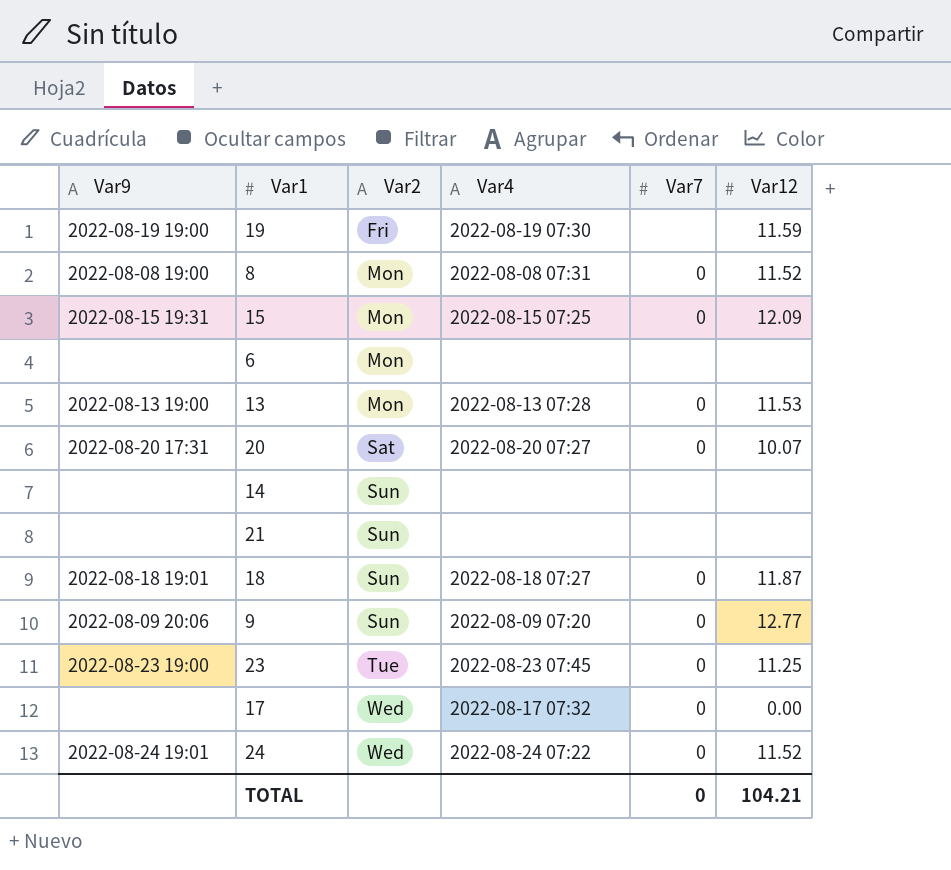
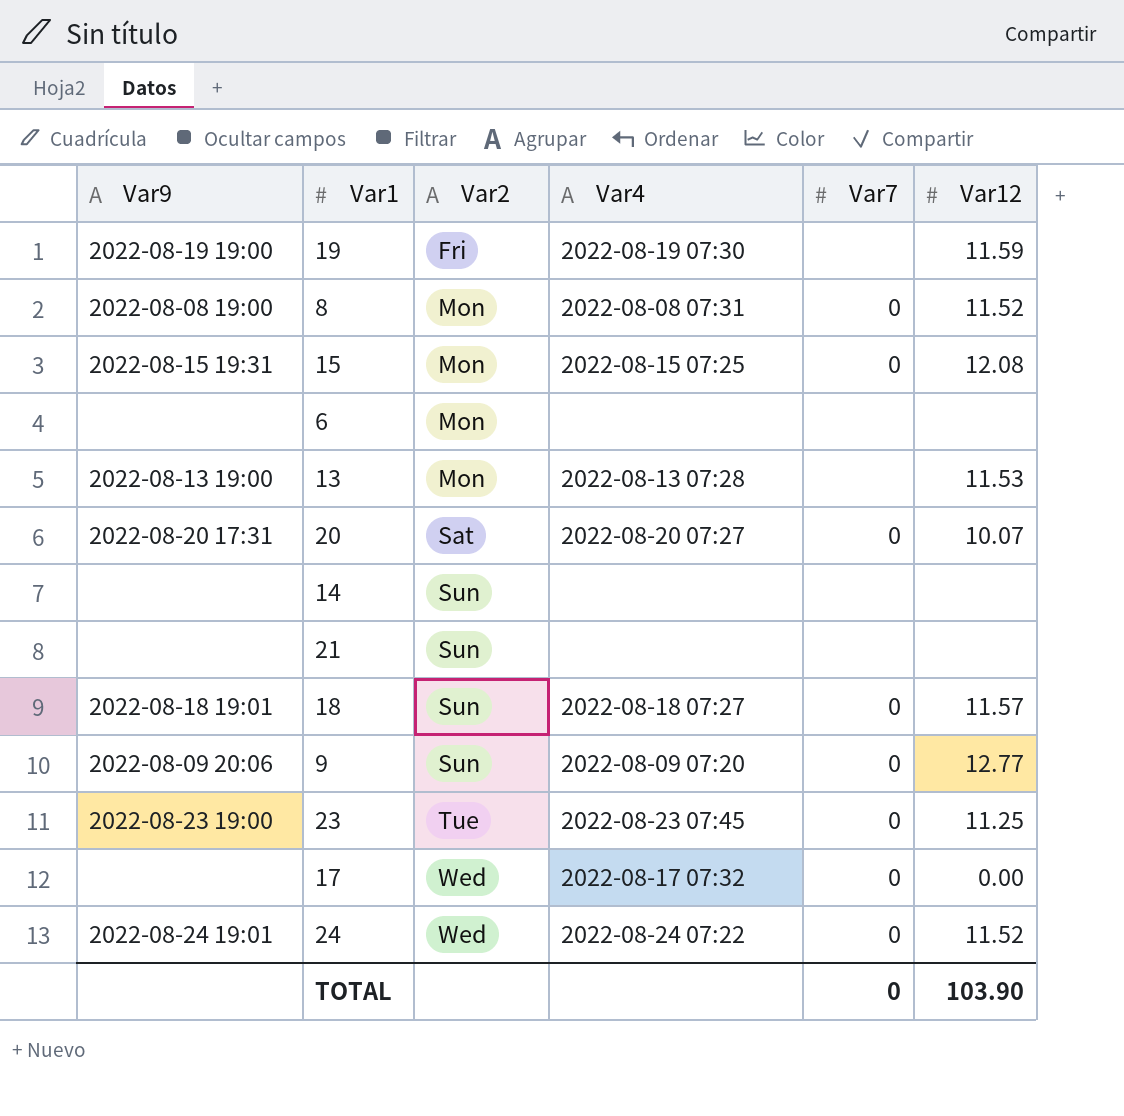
15 | Var12: 12.09 -> 12.08
13 | Var7: 0 -> none
18 | Var12: 11.87 -> 11.57
TOTAL | Var12: 104.21 -> 103.90

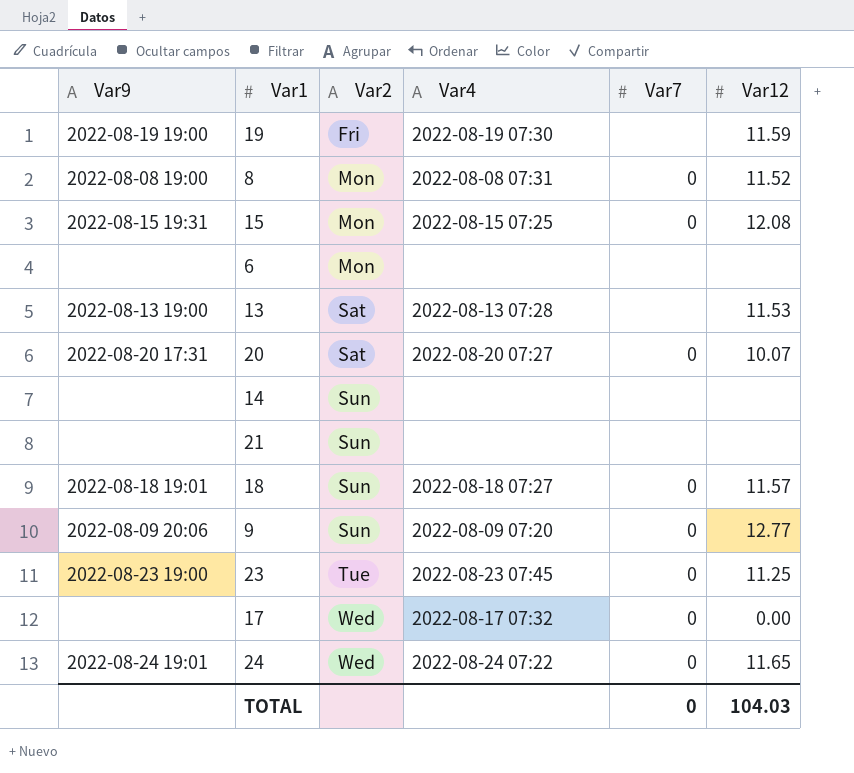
13 | Var2: Mon -> Sat
24 | Var12: 11.52 -> 11.65
TOTAL | Var12: 103.90 -> 104.03

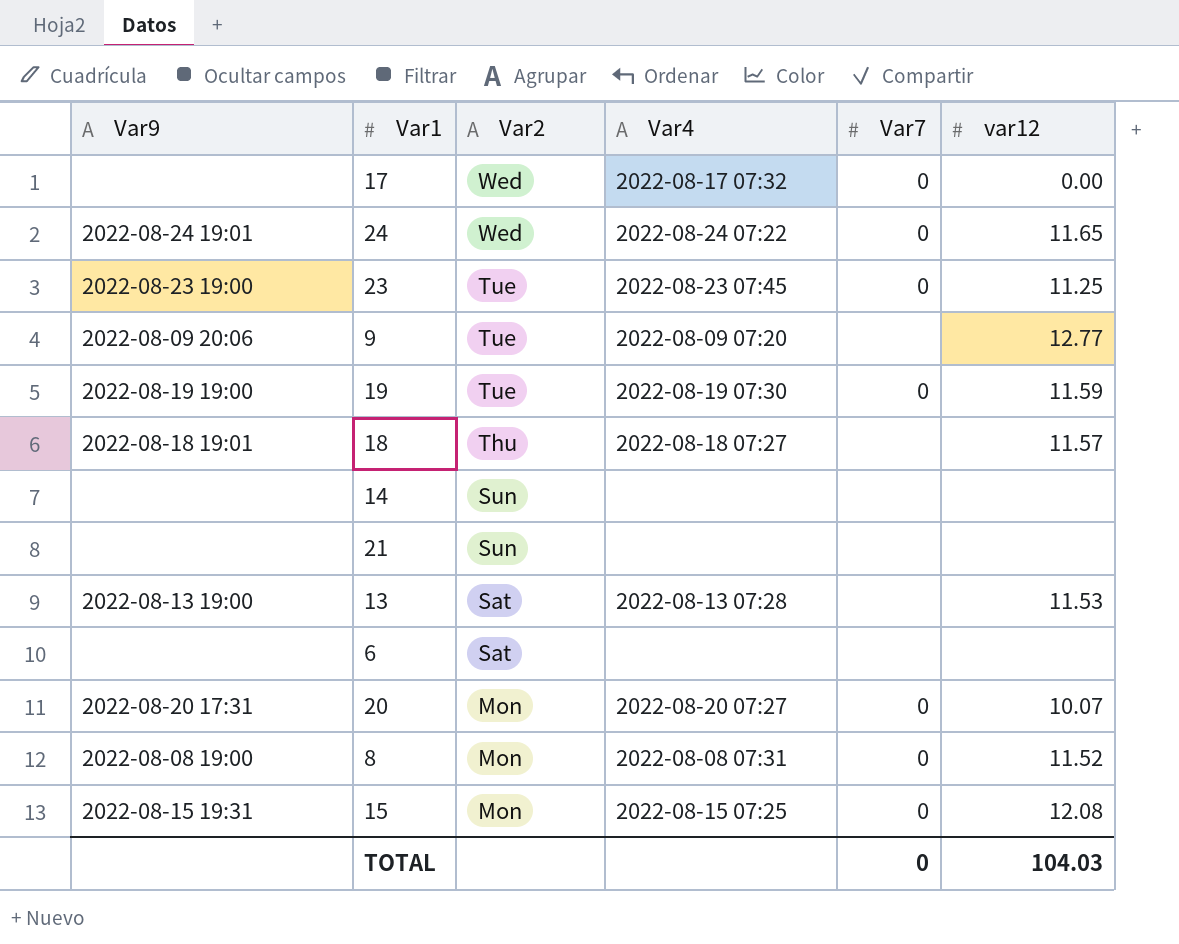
row order: Var2 ascending -> Var2 descending
column name: Var12 -> var12
9 | Var2: Sun -> Tue
9 | Var7: 0 -> none
19 | Var2: Fri -> Tue
19 | Var7: none -> 0
18 | Var2: Sun -> Thu
18 | Var7: 0 -> none
6 | Var2: Mon -> Sat
20 | Var2: Sat -> Mon

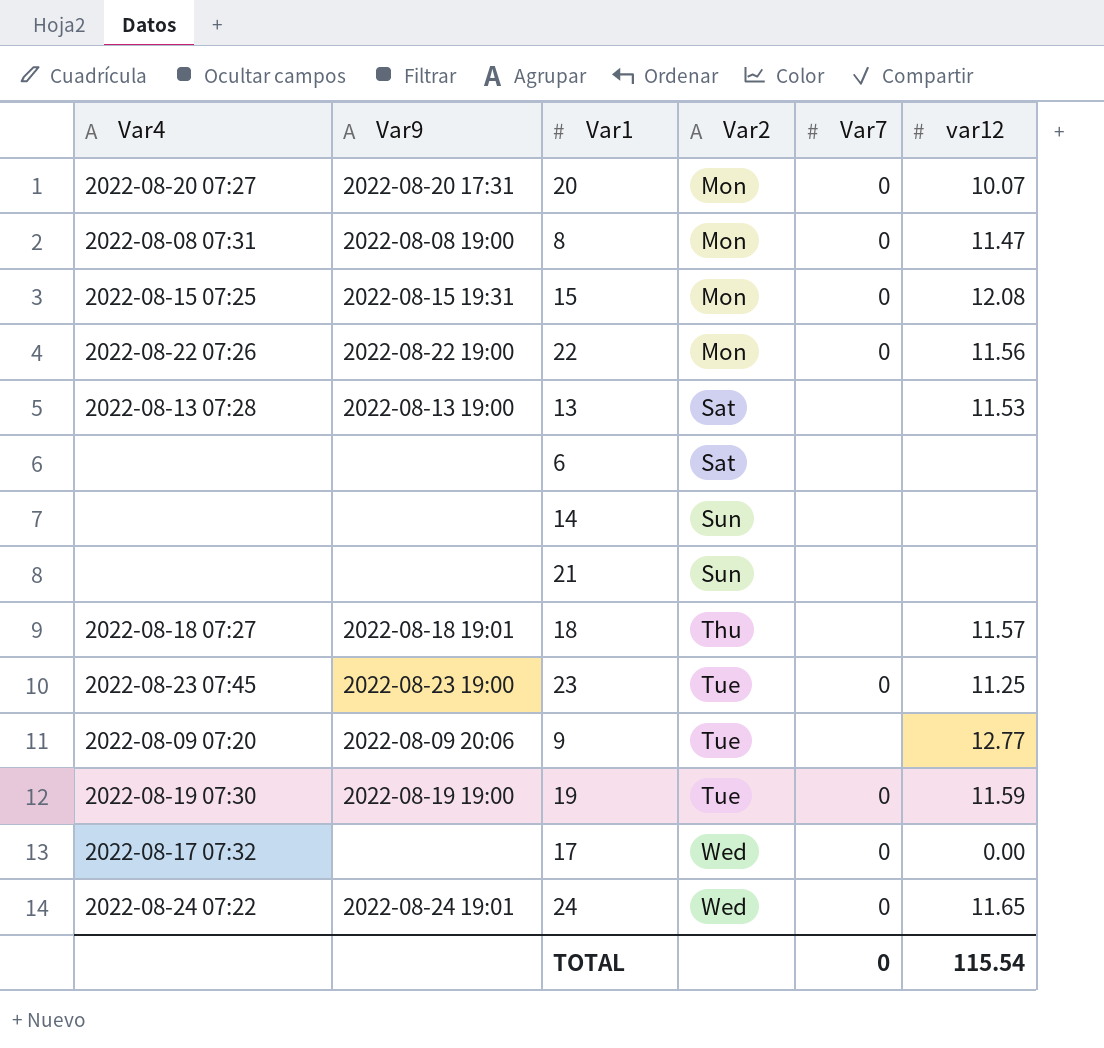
row order: Var2 descending -> Var2 ascending
column Var4 | position: 4 -> 1
8 | var12: 11.52 -> 11.47
row 22: none -> 2022-08-22 07:26 | 2022-08-22 19:00 | Mon | 0 | 11.56
TOTAL | var12: 104.03 -> 115.54

